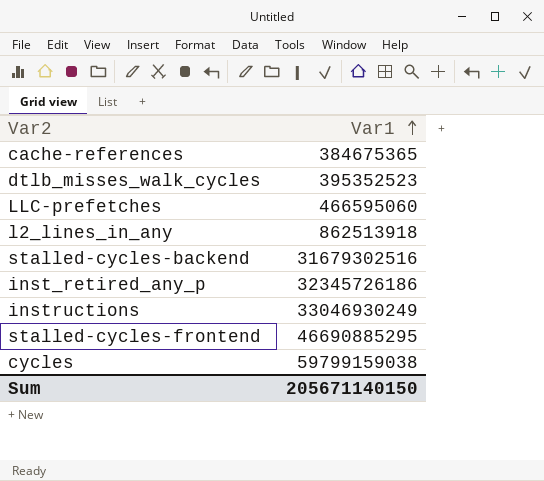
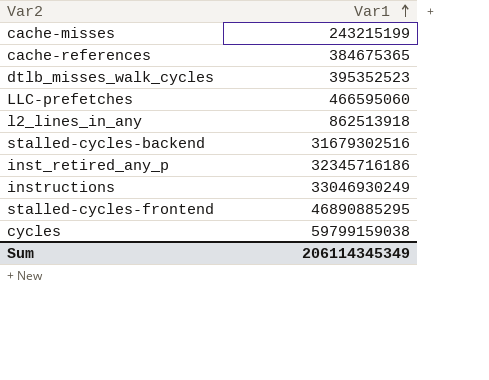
row cache-misses: none -> 243215199
inst_retired_any_p | Var1: 32345726186 -> 32345716186
stalled-cycles-frontend | Var1: 46690885295 -> 46890885295
Sum | Var1: 205671140150 -> 206114345349

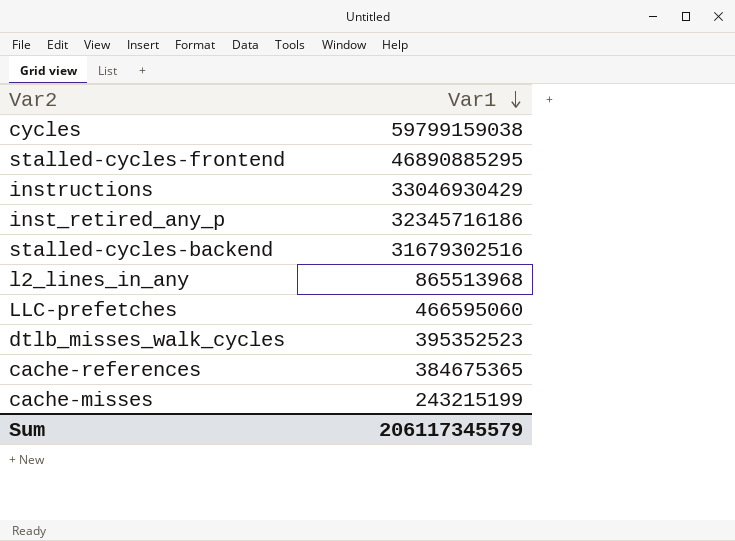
row order: Var1 ascending -> Var1 descending
instructions | Var1: 33046930249 -> 33046930429
l2_lines_in_any | Var1: 862513918 -> 865513968
Sum | Var1: 206114345349 -> 206117345579

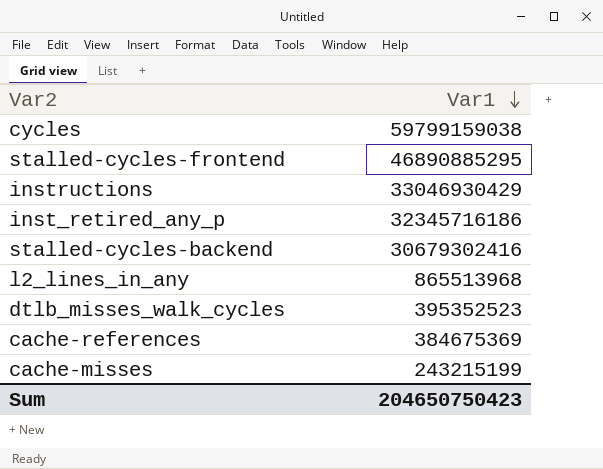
row LLC-prefetches: 466595060 -> none
stalled-cycles-backend | Var1: 31679302516 -> 30679302416
cache-references | Var1: 384675365 -> 384675369
Sum | Var1: 206117345579 -> 204650750423

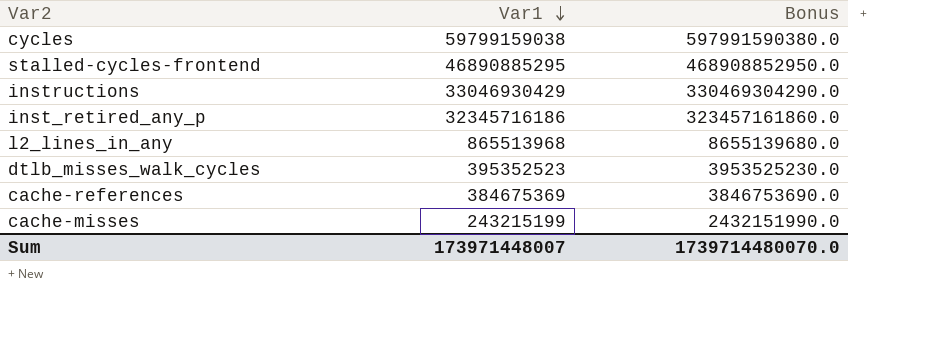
column Bonus | formula: none -> [Var1] * 10
row stalled-cycles-backend: 30679302416 -> none
Sum | Var1: 204650750423 -> 173971448007

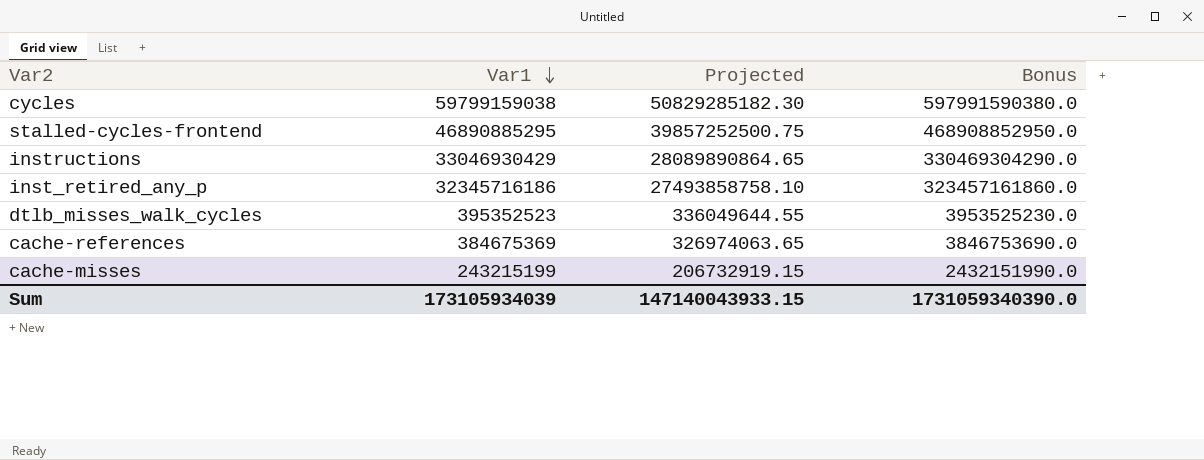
column Projected | formula: none -> [Var1] * 0.85
row l2_lines_in_any: 865513968 | 8655139680.0 -> none
Sum | Var1: 173971448007 -> 173105934039
Sum | Bonus: 1739714480070.0 -> 1731059340390.0

